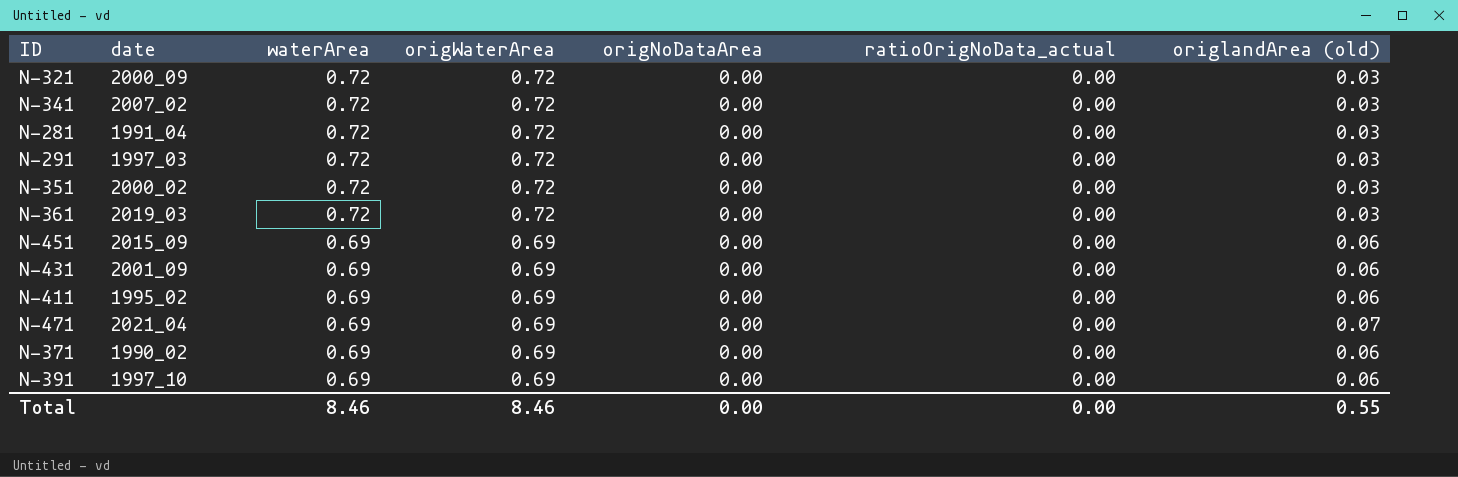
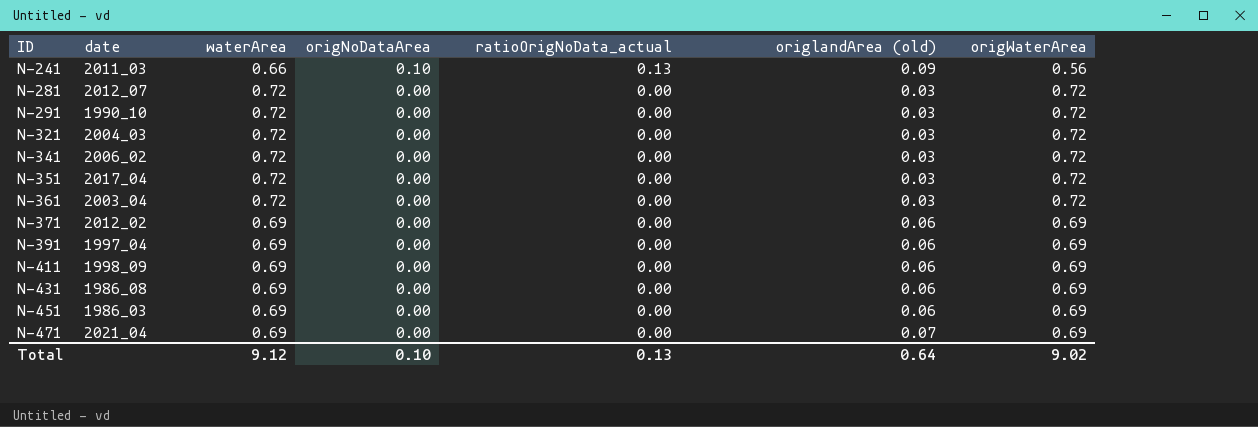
row order: waterArea descending -> ID ascending
column origWaterArea | position: 4 -> 7
row N-241: none -> 2011_03 | 0.66 | 0.10 | 0.13 | 0.09 | 0.56
N-281 | date: 1991_04 -> 2012_07
N-291 | date: 1997_03 -> 1990_10
N-321 | date: 2000_09 -> 2004_03
N-341 | date: 2007_02 -> 2006_02
N-351 | date: 2000_02 -> 2017_04
N-361 | date: 2019_03 -> 2003_04
N-371 | date: 1990_02 -> 2012_02
N-391 | date: 1997_10 -> 1997_04
N-411 | date: 1995_02 -> 1998_09
N-431 | date: 2001_09 -> 1986_08
N-451 | date: 2015_09 -> 1986_03
Total | waterArea: 8.46 -> 9.12
Total | origNoDataArea: 0.00 -> 0.10
Total | ratioOrigNoData_actual: 0.00 -> 0.13
Total | origlandArea (old): 0.55 -> 0.64
Total | origWaterArea: 8.46 -> 9.02

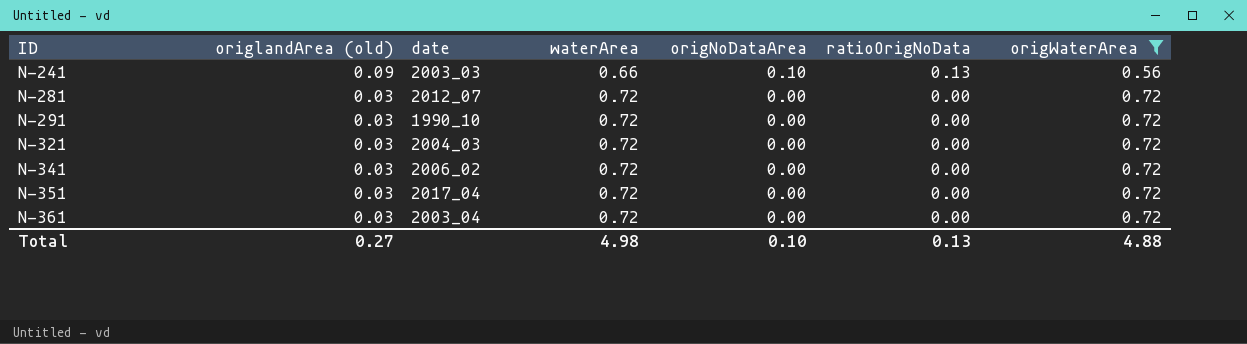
filter: none -> origWaterArea != 0.69
column origlandArea (old) | position: 6 -> 2
column name: ratioOrigNoData_actual -> ratioOrigNoData
N-241 | date: 2011_03 -> 2003_03
Total | origlandArea (old): 0.64 -> 0.27
Total | waterArea: 9.12 -> 4.98
Total | origWaterArea: 9.02 -> 4.88

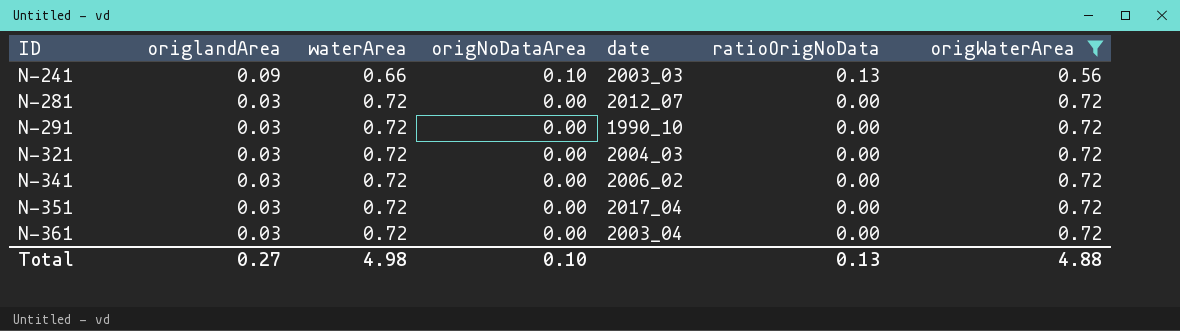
column name: origlandArea (old) -> origlandArea
column date | position: 3 -> 5

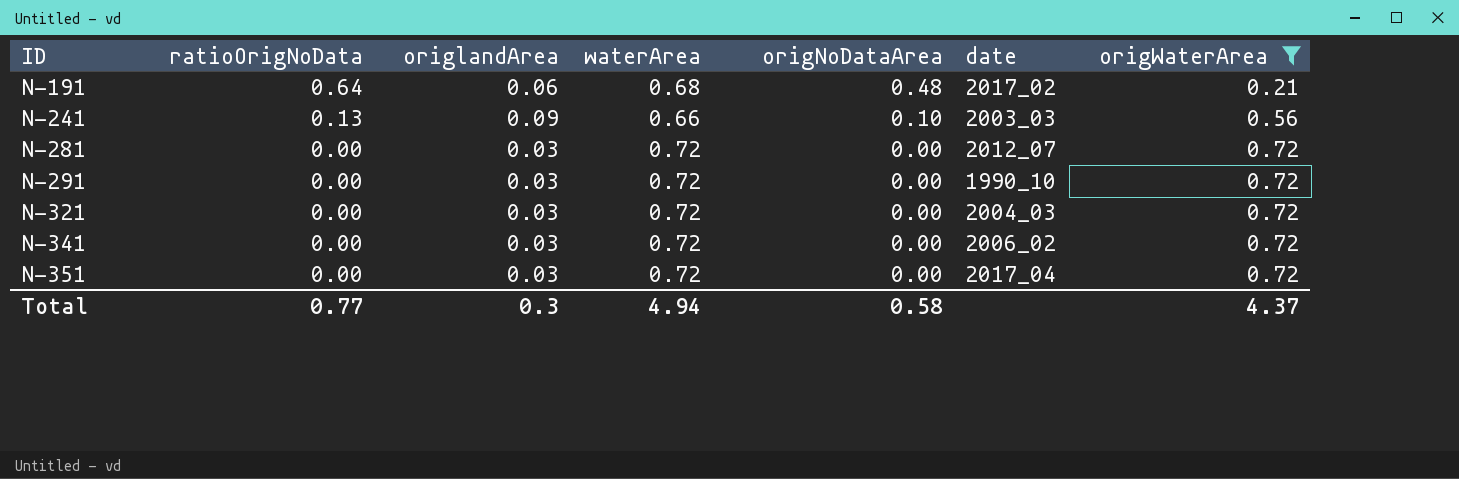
column ratioOrigNoData | position: 6 -> 2
row N-361: 0.03 | 0.72 | 0.00 | 2003_04 | 0.00 | 0.72 -> none
row N-191: none -> 0.64 | 0.06 | 0.68 | 0.48 | 2017_02 | 0.21
Total | ratioOrigNoData: 0.13 -> 0.77
Total | origlandArea: 0.27 -> 0.3
Total | waterArea: 4.98 -> 4.94
Total | origNoDataArea: 0.10 -> 0.58
Total | origWaterArea: 4.88 -> 4.37

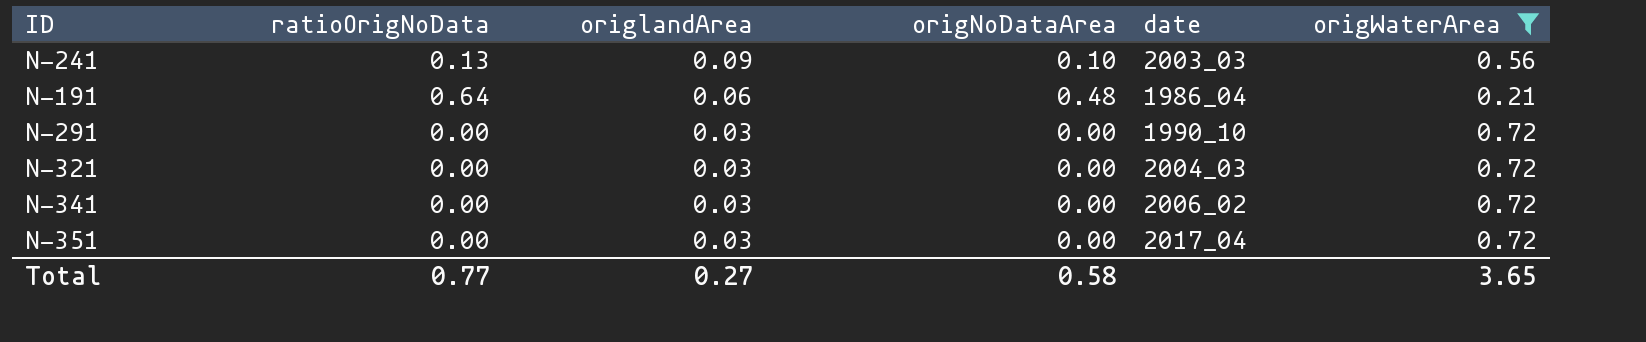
row order: ID ascending -> origlandArea descending
column waterArea | position: 4 -> none
row N-281: 0.00 | 0.03 | 0.72 | 0.00 | 2012_07 | 0.72 -> none
N-191 | date: 2017_02 -> 1986_04
Total | origlandArea: 0.3 -> 0.27
Total | origWaterArea: 4.37 -> 3.65

